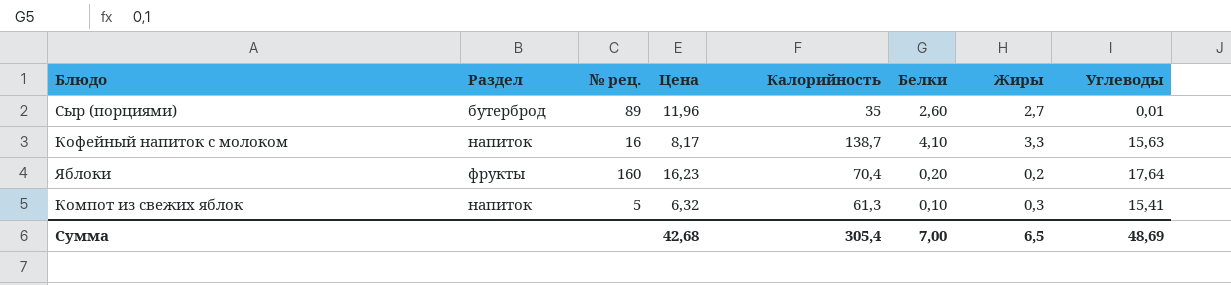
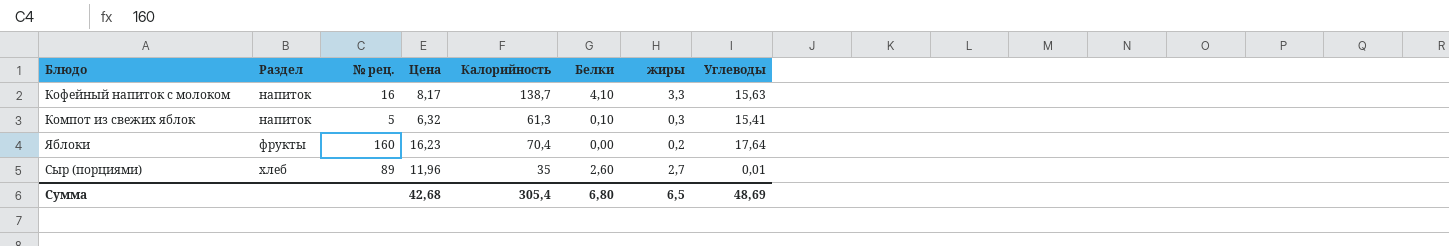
row order: none -> Раздел ascending
column name: Жиры -> жиры
Яблоки | Белки: 0,20 -> 0,00
Сыр (порциями) | Раздел: бутерброд -> хлеб
Сумма | Белки: 7,00 -> 6,80

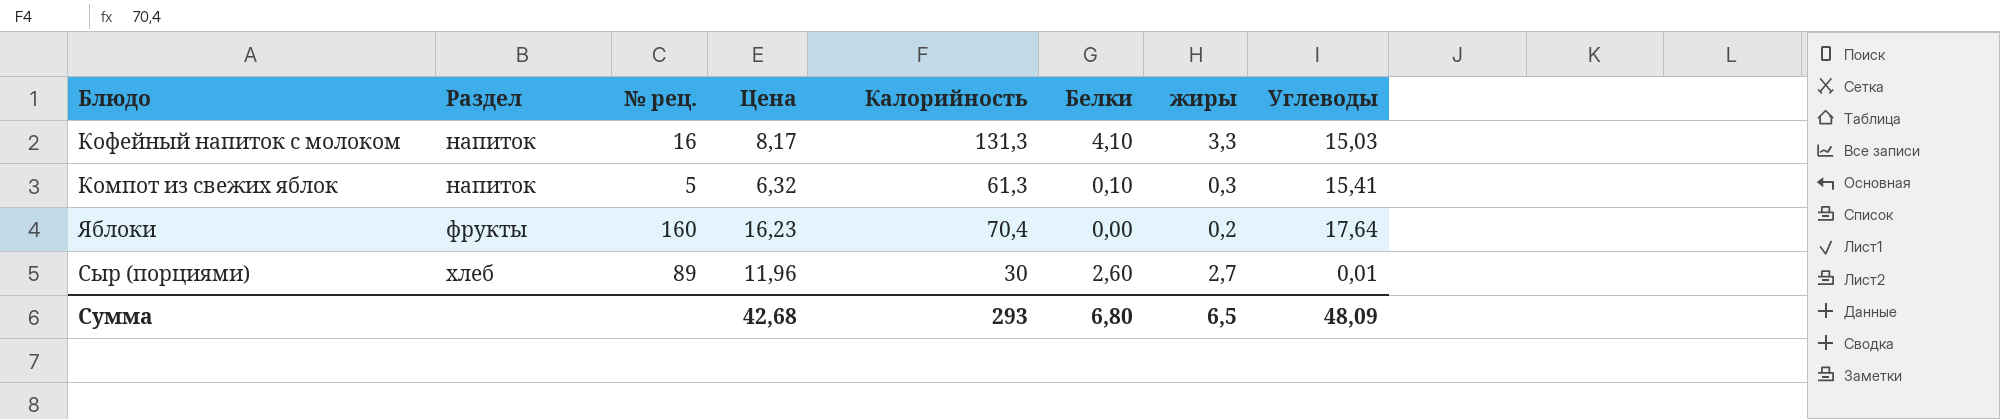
Кофейный напиток с молоком | Калорийность: 138,7 -> 131,3
Кофейный напиток с молоком | Углеводы: 15,63 -> 15,03
Сыр (порциями) | Калорийность: 35 -> 30
Сумма | Калорийность: 305,4 -> 293
Сумма | Углеводы: 48,69 -> 48,09

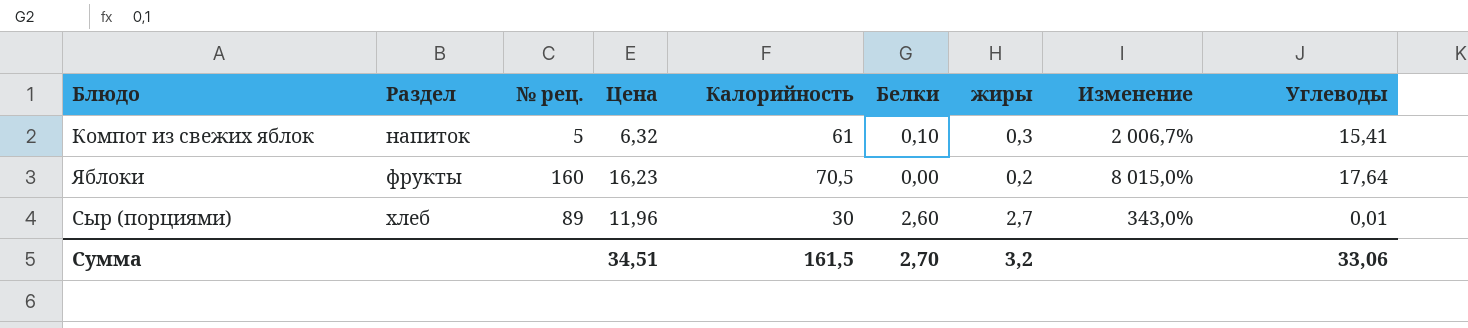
column Изменение | formula: none -> ([Цена] - [жиры]) / [жиры]
row Кофейный напиток с молоком: напиток | 16 | 8,17 | 131,3 | 4,10 | 3,3 | 15,03 -> none
Компот из свежих яблок | Калорийность: 61,3 -> 61
Яблоки | Калорийность: 70,4 -> 70,5
Сумма | Цена: 42,68 -> 34,51
Сумма | Калорийность: 293 -> 161,5
Сумма | Белки: 6,80 -> 2,70
Сумма | жиры: 6,5 -> 3,2
Сумма | Углеводы: 48,09 -> 33,06

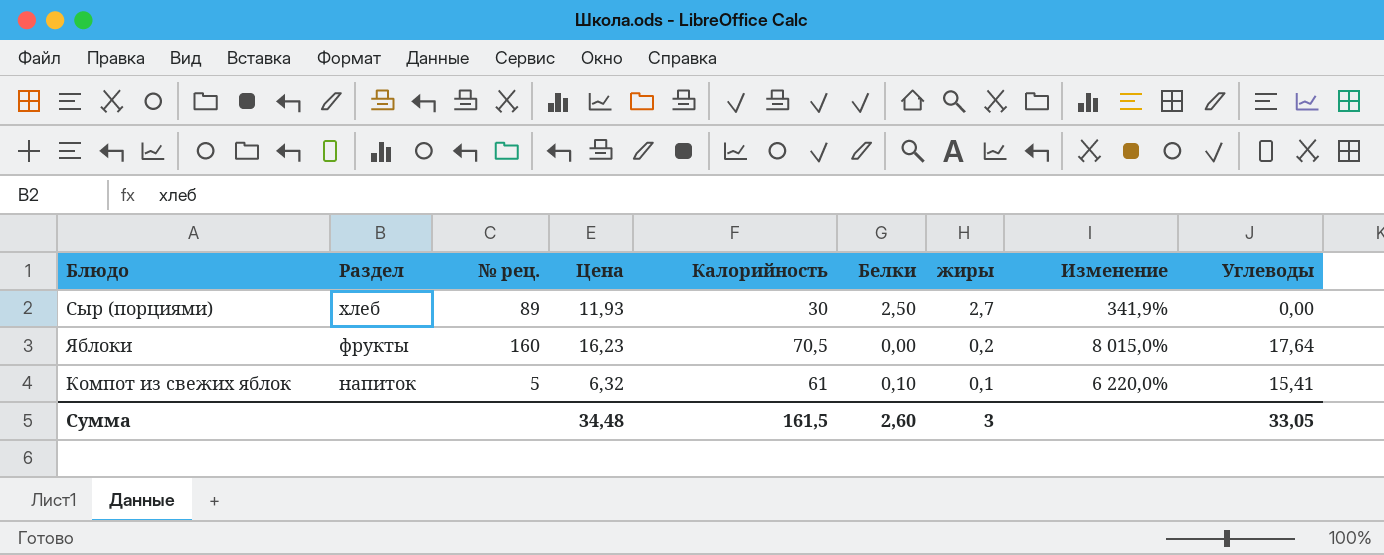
row order: Раздел ascending -> Раздел descending
Сыр (порциями) | Цена: 11,96 -> 11,93
Сыр (порциями) | Белки: 2,60 -> 2,50
Сыр (порциями) | Изменение: 343,0% -> 341,9%
Сыр (порциями) | Углеводы: 0,01 -> 0,00
Компот из свежих яблок | жиры: 0,3 -> 0,1
Компот из свежих яблок | Изменение: 2 006,7% -> 6 220,0%
Сумма | Цена: 34,51 -> 34,48
Сумма | Белки: 2,70 -> 2,60
Сумма | жиры: 3,2 -> 3
Сумма | Углеводы: 33,06 -> 33,05

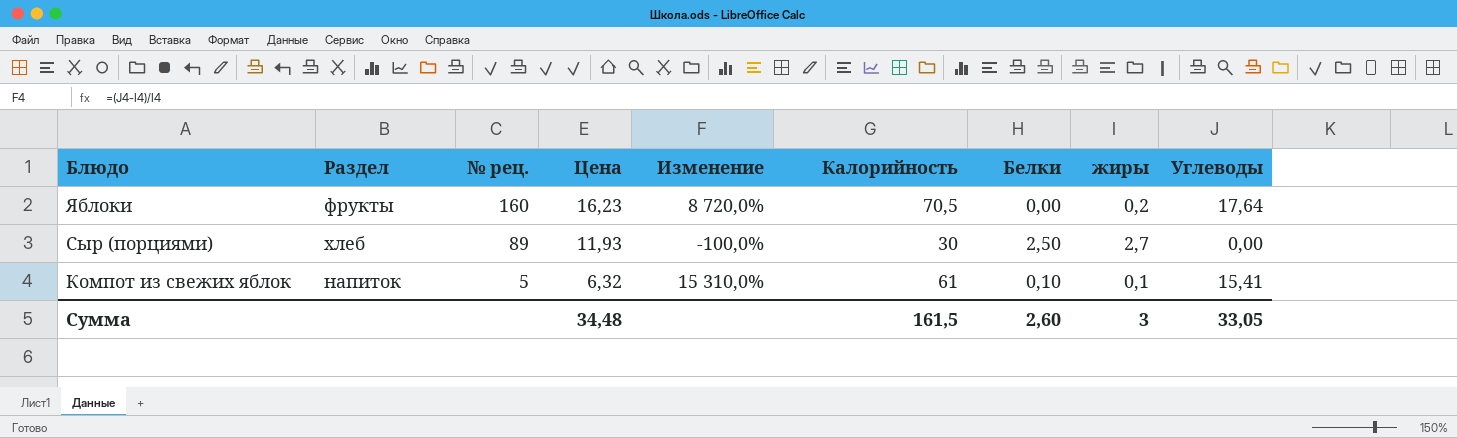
row order: Раздел descending -> Блюдо descending
column Изменение | formula: ([Цена] - [жиры]) / [жиры] -> ([Углеводы] - [жиры]) / [жиры]
column Изменение | position: 8 -> 5

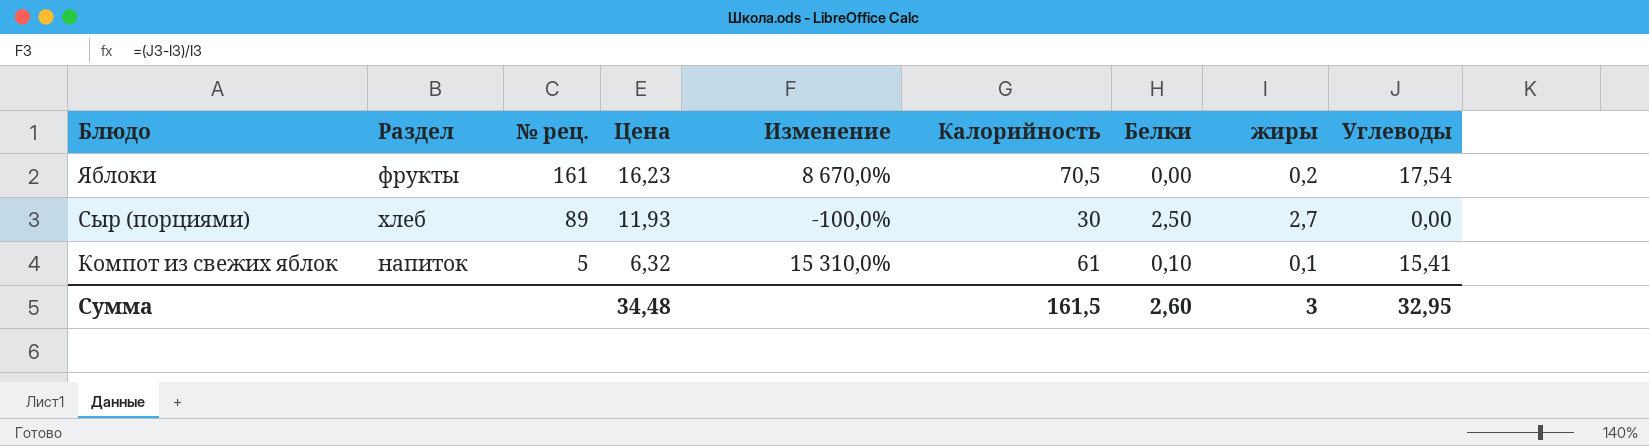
Яблоки | № рец.: 160 -> 161
Яблоки | Изменение: 8 720,0% -> 8 670,0%
Яблоки | Углеводы: 17,64 -> 17,54
Сумма | Углеводы: 33,05 -> 32,95

